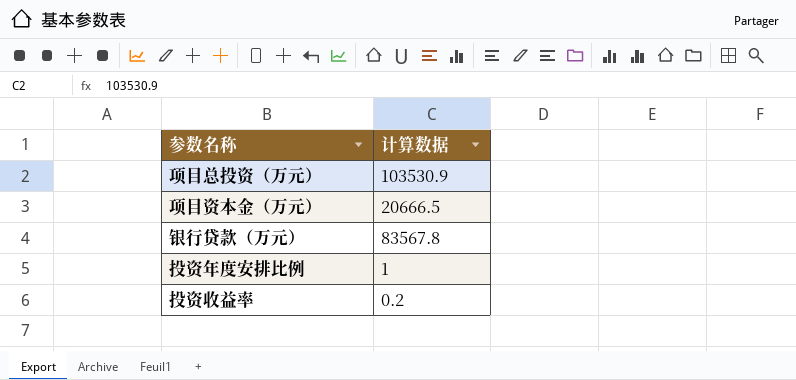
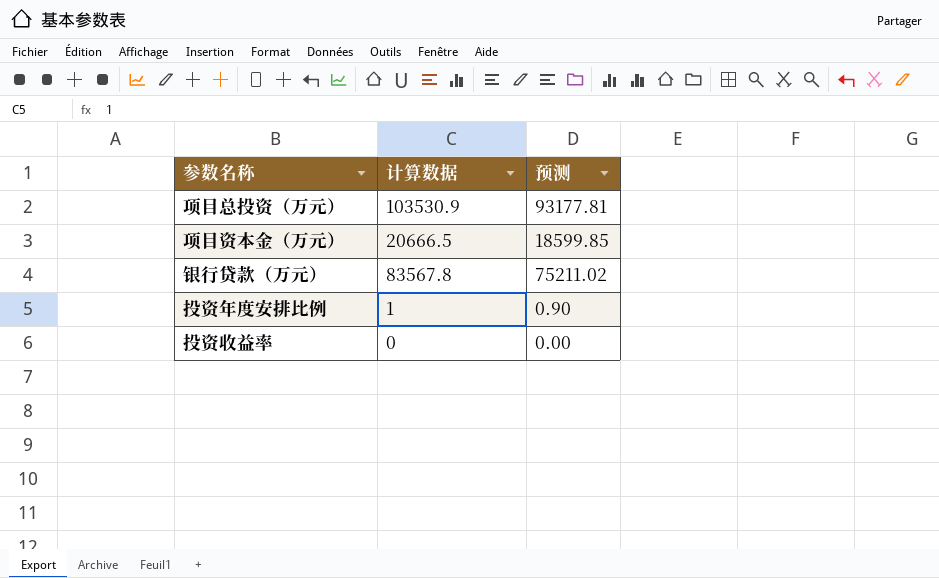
column 预测 | formula: none -> [计算数据] * 0.9
投资收益率 | 计算数据: 0.2 -> 0

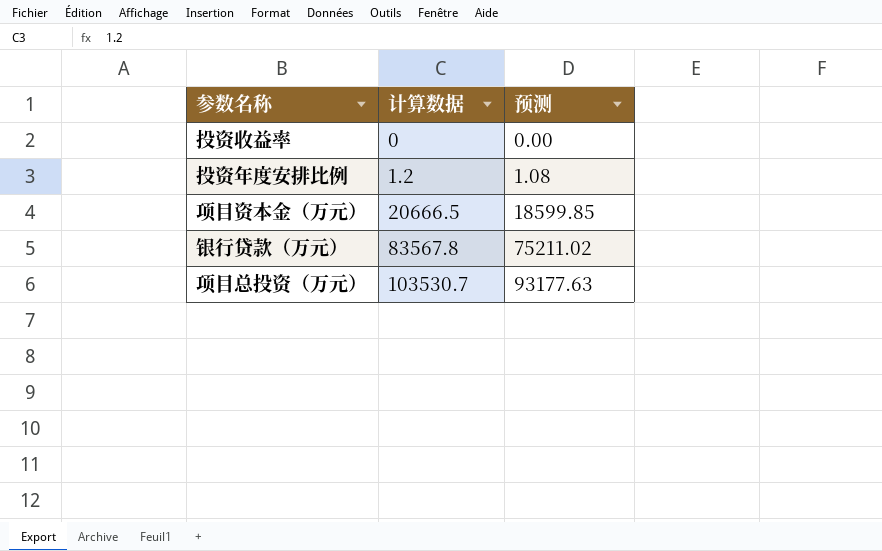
row order: none -> 计算数据 ascending
投资年度安排比例 | 计算数据: 1 -> 1.2
投资年度安排比例 | 预测: 0.90 -> 1.08
项目总投资（万元） | 计算数据: 103530.9 -> 103530.7
项目总投资（万元） | 预测: 93177.81 -> 93177.63

